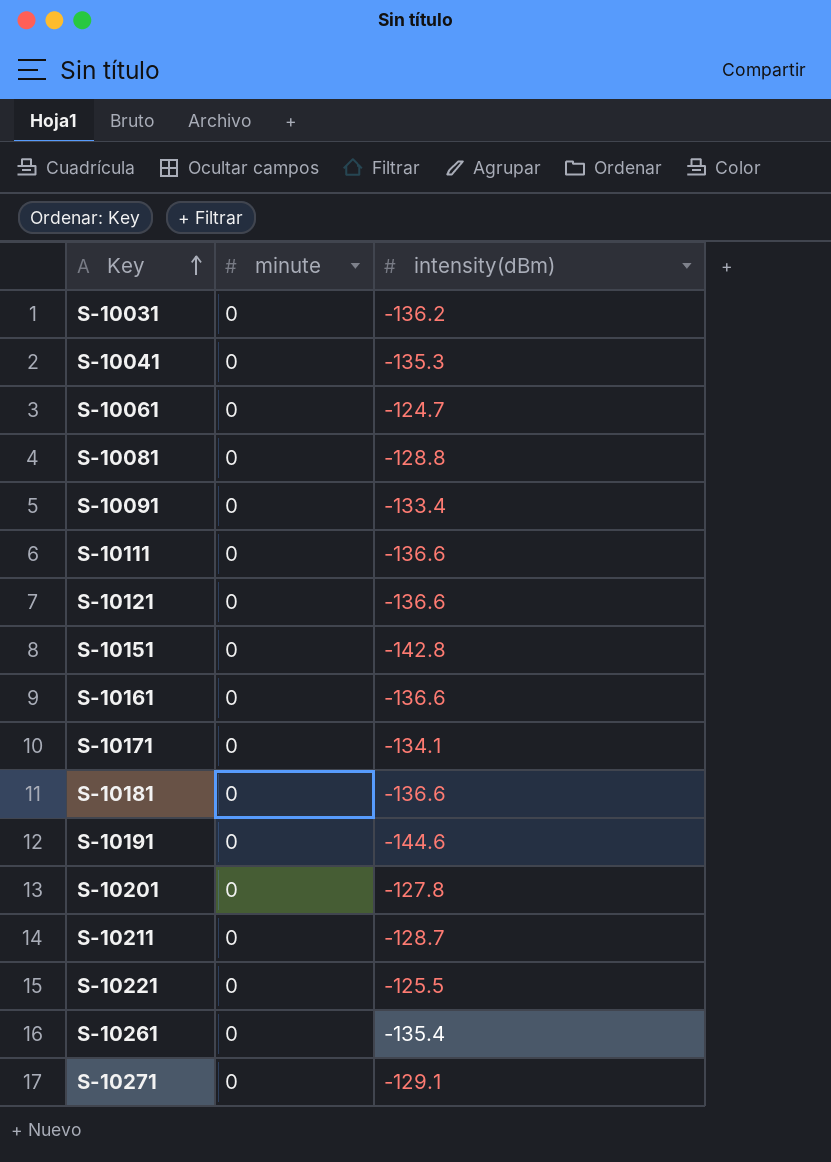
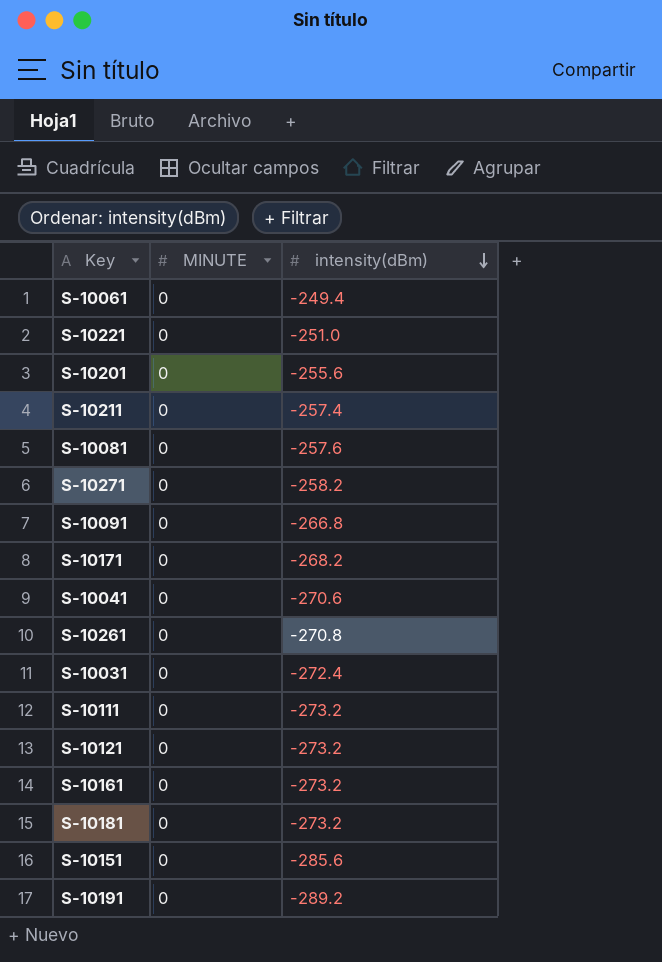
row order: Key ascending -> intensity(dBm) descending
column name: minute -> MINUTE
S-10061 | intensity(dBm): -124.7 -> -249.4
S-10221 | intensity(dBm): -125.5 -> -251.0
S-10201 | intensity(dBm): -127.8 -> -255.6
S-10211 | intensity(dBm): -128.7 -> -257.4
S-10081 | intensity(dBm): -128.8 -> -257.6
S-10271 | intensity(dBm): -129.1 -> -258.2
S-10091 | intensity(dBm): -133.4 -> -266.8
S-10171 | intensity(dBm): -134.1 -> -268.2
S-10041 | intensity(dBm): -135.3 -> -270.6
S-10261 | intensity(dBm): -135.4 -> -270.8
S-10031 | intensity(dBm): -136.2 -> -272.4
S-10111 | intensity(dBm): -136.6 -> -273.2
S-10121 | intensity(dBm): -136.6 -> -273.2
S-10161 | intensity(dBm): -136.6 -> -273.2
S-10181 | intensity(dBm): -136.6 -> -273.2
S-10151 | intensity(dBm): -142.8 -> -285.6
S-10191 | intensity(dBm): -144.6 -> -289.2

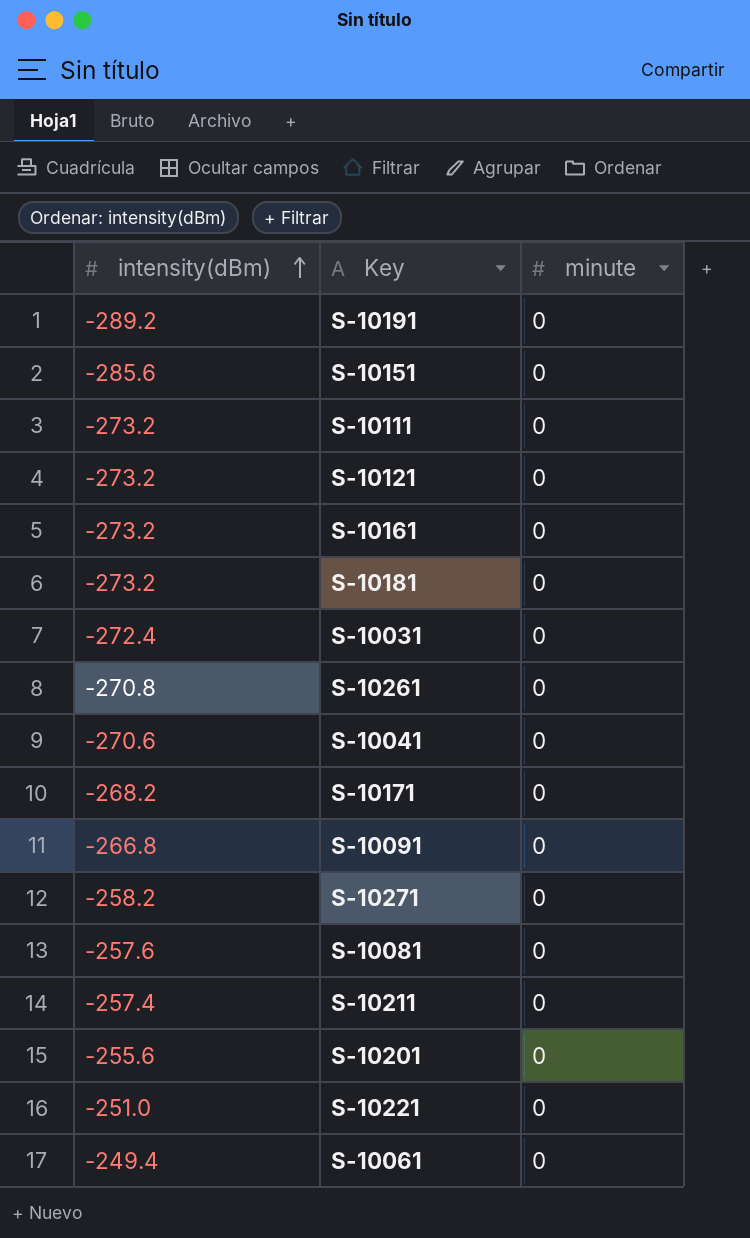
row order: intensity(dBm) descending -> intensity(dBm) ascending
column intensity(dBm) | position: 3 -> 1
column name: MINUTE -> minute

